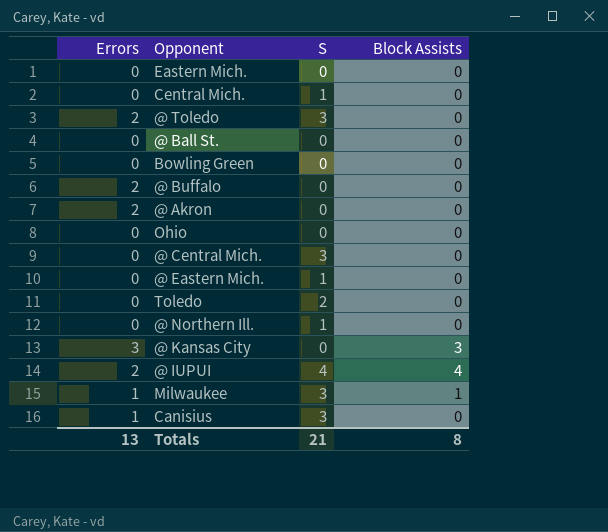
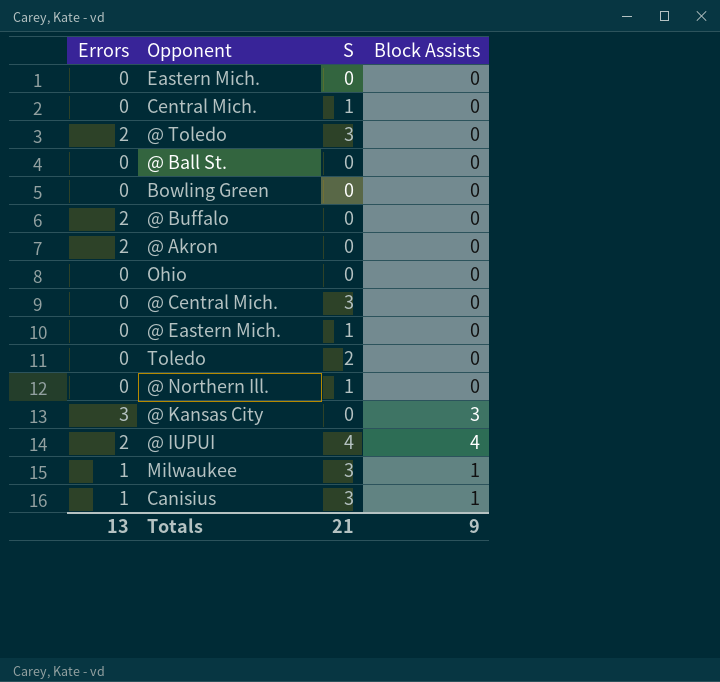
Canisius | Block Assists: 0 -> 1
Totals | Block Assists: 8 -> 9

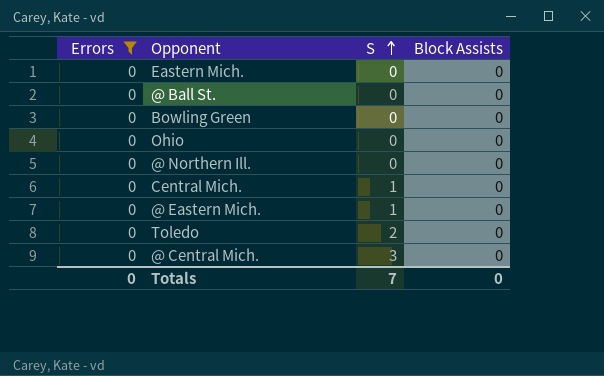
filter: none -> Errors = 0
row order: none -> S ascending
@ Northern Ill. | S: 1 -> 0
Totals | Errors: 13 -> 0
Totals | S: 21 -> 7
Totals | Block Assists: 9 -> 0

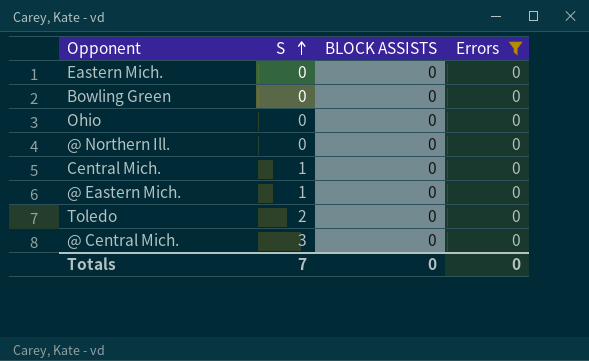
column name: Block Assists -> BLOCK ASSISTS
column Errors | position: 1 -> 4
row @ Ball St.: 0 | 0 | 0 -> none

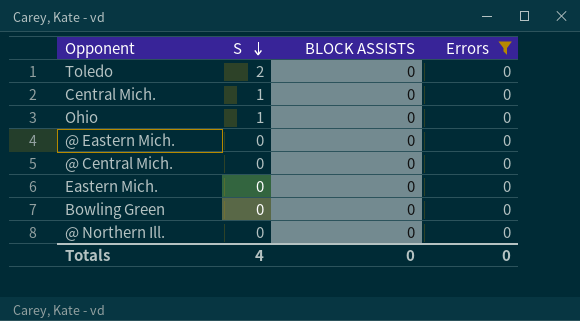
row order: S ascending -> S descending
Ohio | S: 0 -> 1
@ Eastern Mich. | S: 1 -> 0
@ Central Mich. | S: 3 -> 0
Totals | S: 7 -> 4

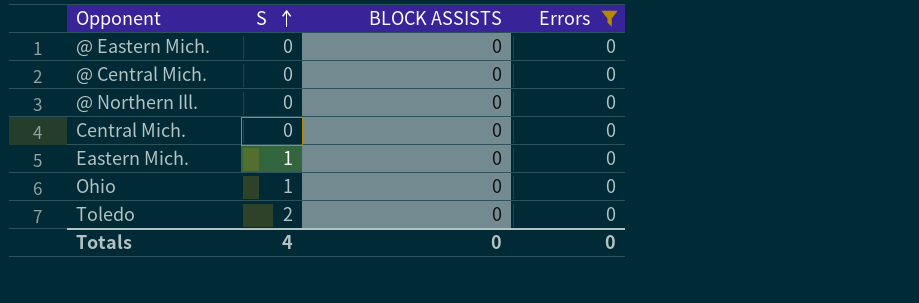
row order: S descending -> S ascending
row Bowling Green: 0 | 0 | 0 -> none
Central Mich. | S: 1 -> 0
Eastern Mich. | S: 0 -> 1

